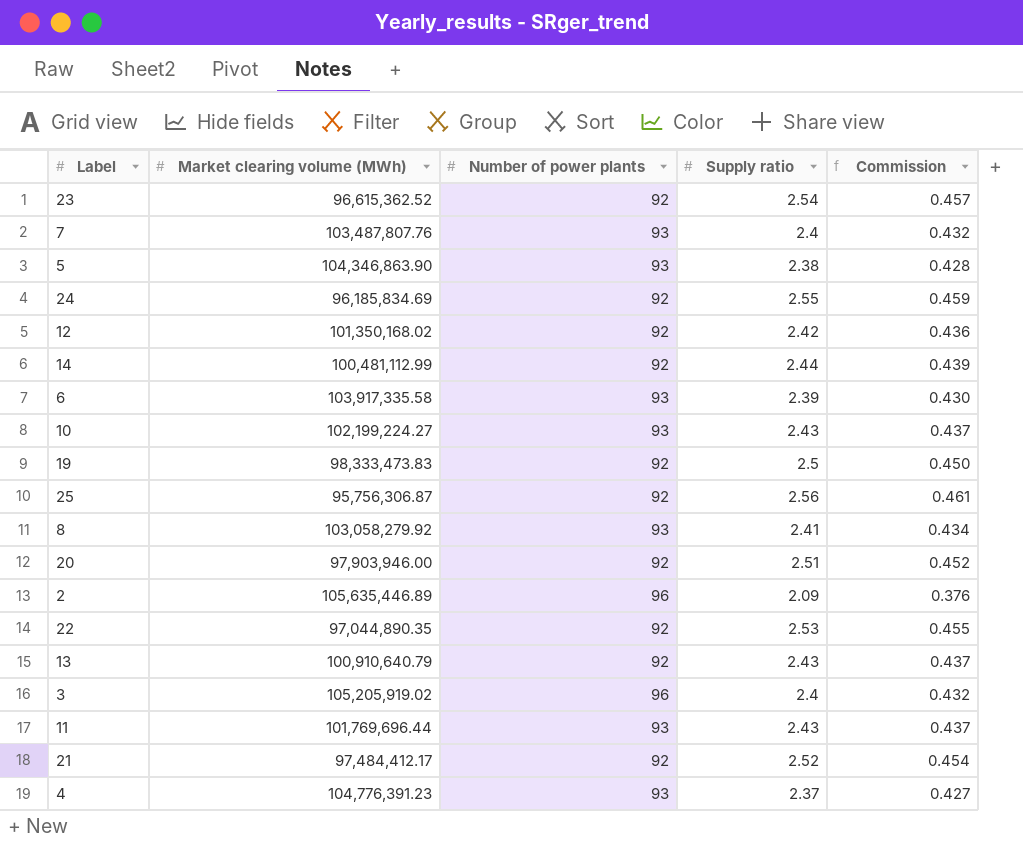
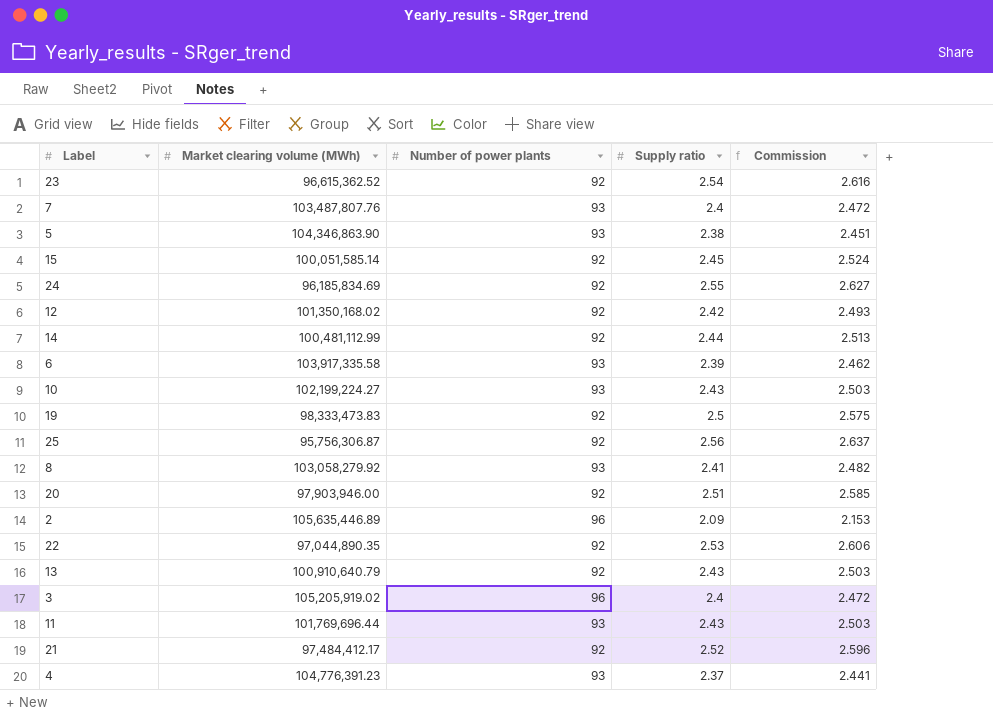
column Commission | formula: [Supply ratio] * 0.18 -> [Supply ratio] * 1.03
row 15: none -> 100,051,585.14 | 92 | 2.45 | 2.524

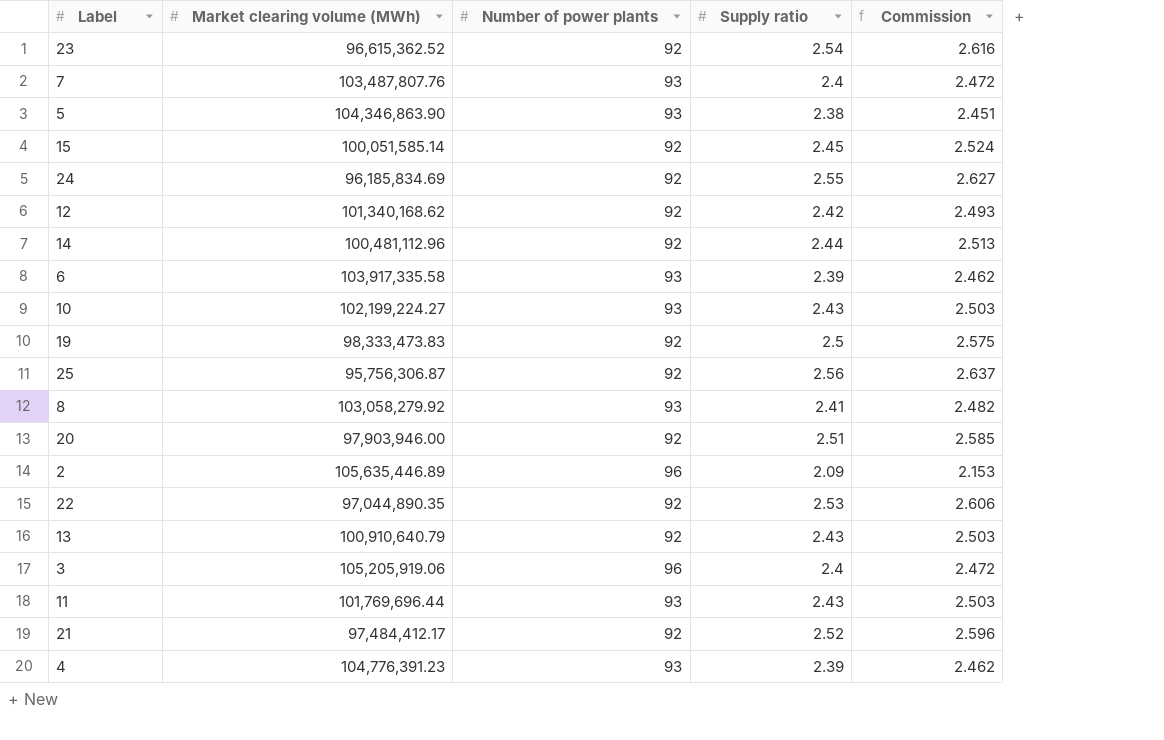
12 | Market clearing volume (MWh): 101,350,168.02 -> 101,340,168.62
14 | Market clearing volume (MWh): 100,481,112.99 -> 100,481,112.96
3 | Market clearing volume (MWh): 105,205,919.02 -> 105,205,919.06
4 | Supply ratio: 2.37 -> 2.39
4 | Commission: 2.441 -> 2.462

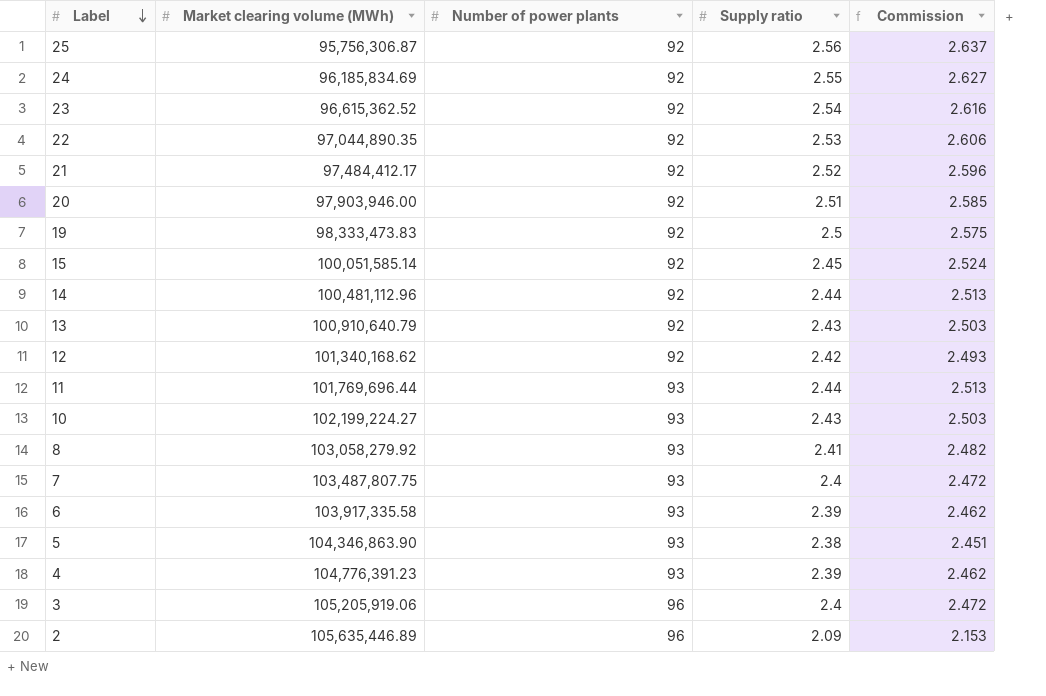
row order: none -> Label descending
11 | Supply ratio: 2.43 -> 2.44
11 | Commission: 2.503 -> 2.513
7 | Market clearing volume (MWh): 103,487,807.76 -> 103,487,807.75

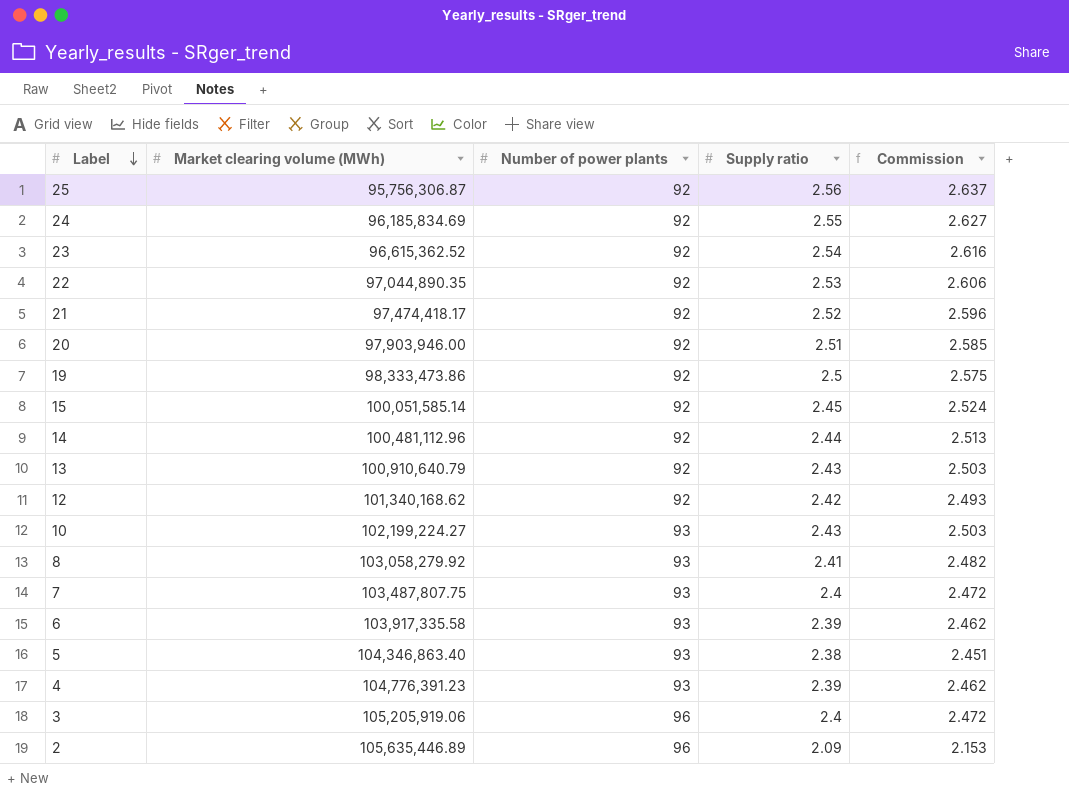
row 11: 101,769,696.44 | 93 | 2.44 | 2.513 -> none
21 | Market clearing volume (MWh): 97,484,412.17 -> 97,474,418.17
19 | Market clearing volume (MWh): 98,333,473.83 -> 98,333,473.86
5 | Market clearing volume (MWh): 104,346,863.90 -> 104,346,863.40

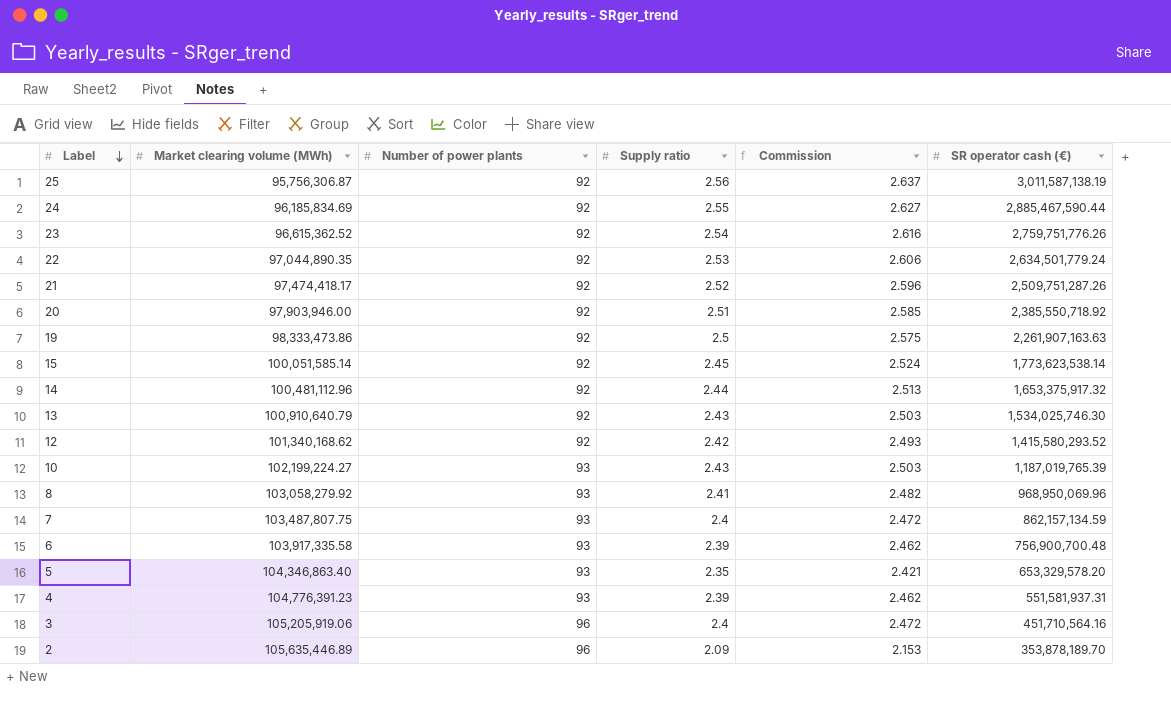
column SR operator cash (€) | position: none -> 6
5 | Supply ratio: 2.38 -> 2.35
5 | Commission: 2.451 -> 2.421

